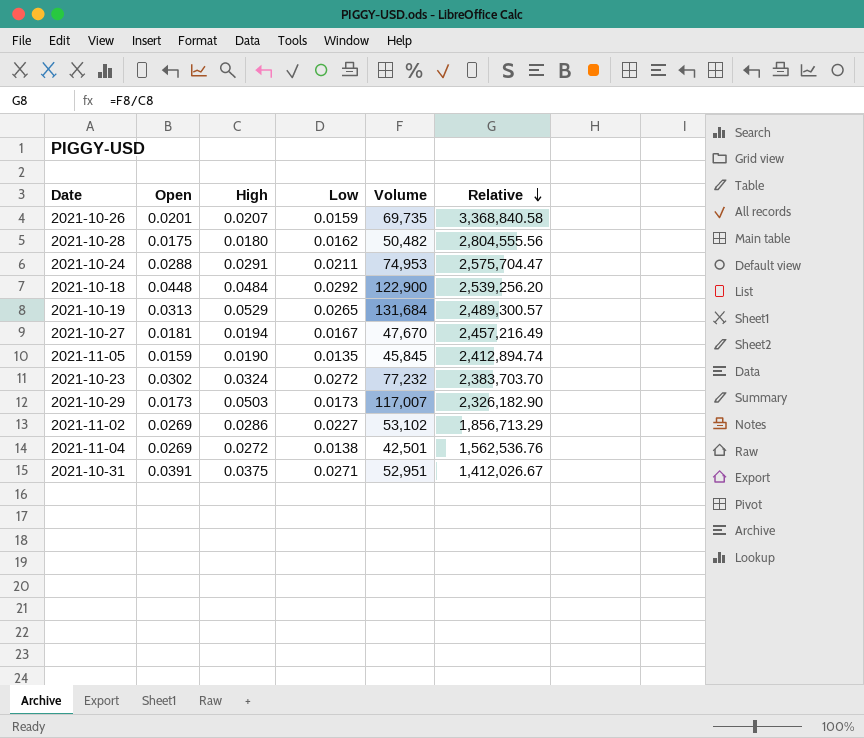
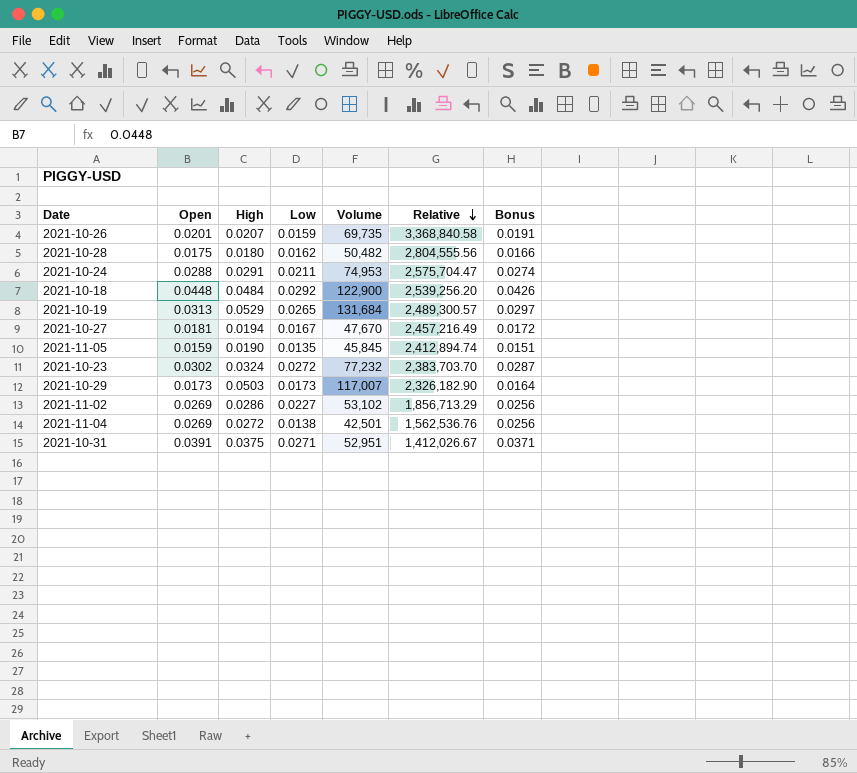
column Bonus | formula: none -> [Open] * 0.95

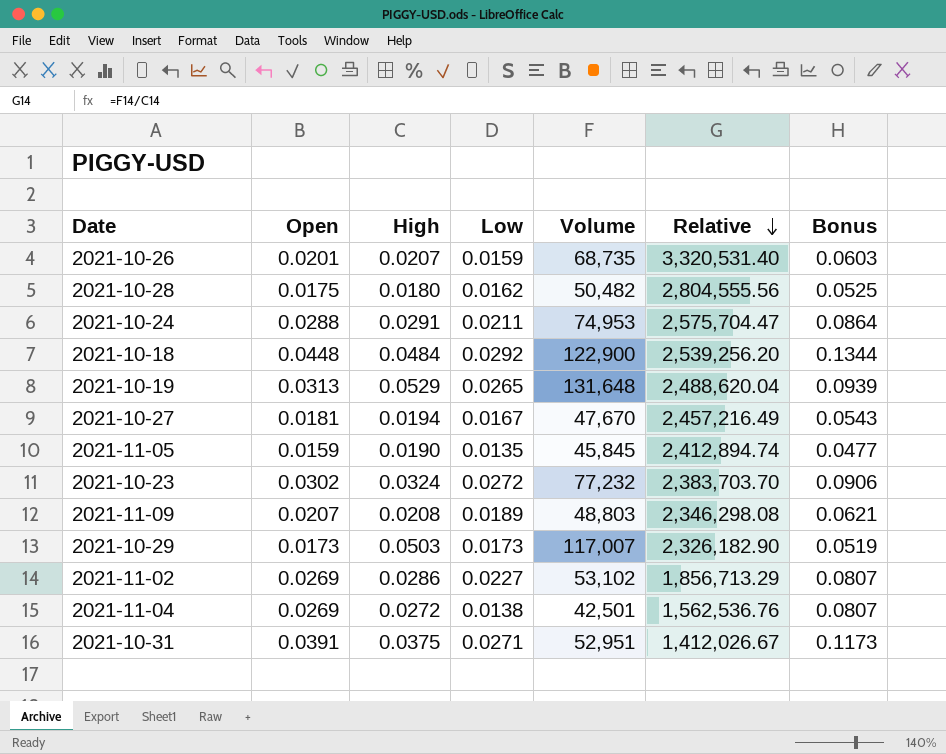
column Bonus | formula: [Open] * 0.95 -> [Open] * 3
2021-10-26 | Volume: 69,735 -> 68,735
2021-10-26 | Relative: 3,368,840.58 -> 3,320,531.40
2021-10-19 | Volume: 131,684 -> 131,648
2021-10-19 | Relative: 2,489,300.57 -> 2,488,620.04
row 2021-11-09: none -> 0.0207 | 0.0208 | 0.0189 | 48,803 | 2,346,298.08 | 0.0621

